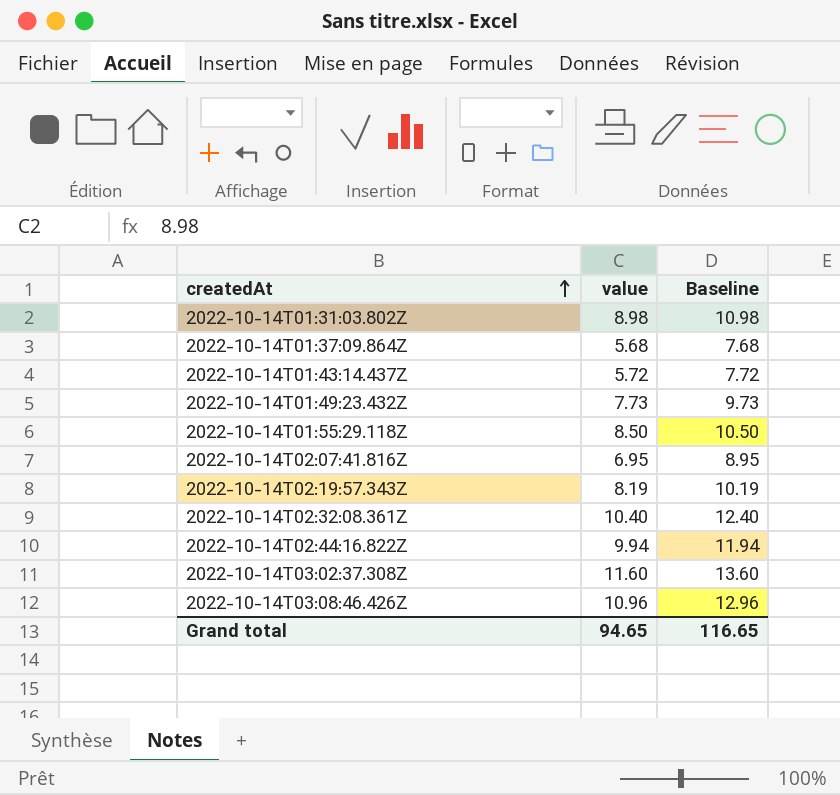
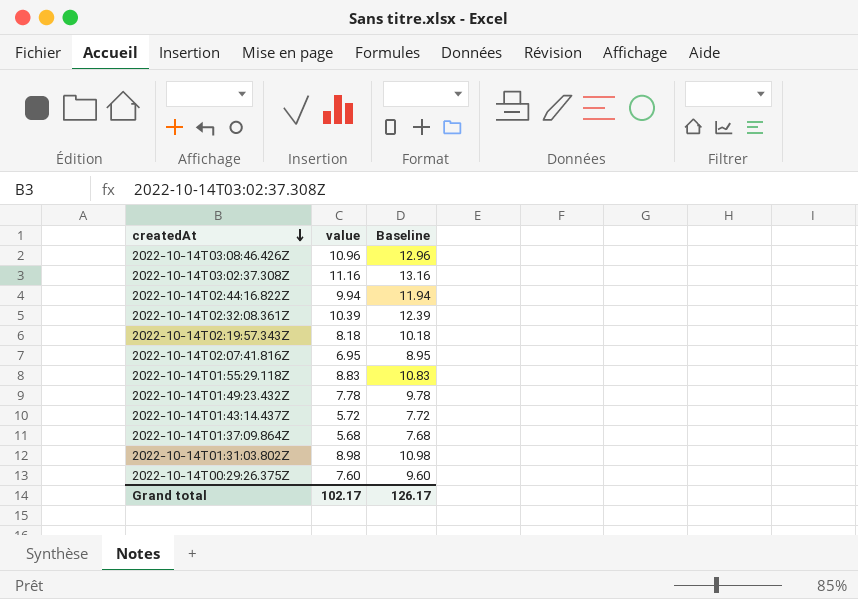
row order: createdAt ascending -> createdAt descending
2022-10-14T03:02:37.308Z | value: 11.60 -> 11.16
2022-10-14T03:02:37.308Z | Baseline: 13.60 -> 13.16
2022-10-14T02:32:08.361Z | value: 10.40 -> 10.39
2022-10-14T02:32:08.361Z | Baseline: 12.40 -> 12.39
2022-10-14T02:19:57.343Z | value: 8.19 -> 8.18
2022-10-14T02:19:57.343Z | Baseline: 10.19 -> 10.18
2022-10-14T01:55:29.118Z | value: 8.50 -> 8.83
2022-10-14T01:55:29.118Z | Baseline: 10.50 -> 10.83
2022-10-14T01:49:23.432Z | value: 7.73 -> 7.78
2022-10-14T01:49:23.432Z | Baseline: 9.73 -> 9.78
row 2022-10-14T00:29:26.375Z: none -> 7.60 | 9.60
Grand total | value: 94.65 -> 102.17
Grand total | Baseline: 116.65 -> 126.17

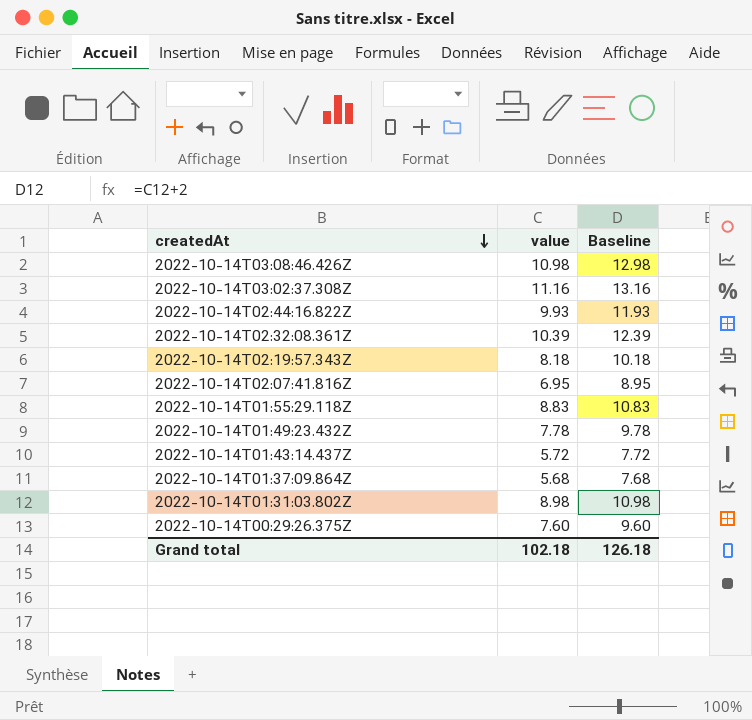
2022-10-14T03:08:46.426Z | value: 10.96 -> 10.98
2022-10-14T03:08:46.426Z | Baseline: 12.96 -> 12.98
2022-10-14T02:44:16.822Z | value: 9.94 -> 9.93
2022-10-14T02:44:16.822Z | Baseline: 11.94 -> 11.93
Grand total | value: 102.17 -> 102.18
Grand total | Baseline: 126.17 -> 126.18

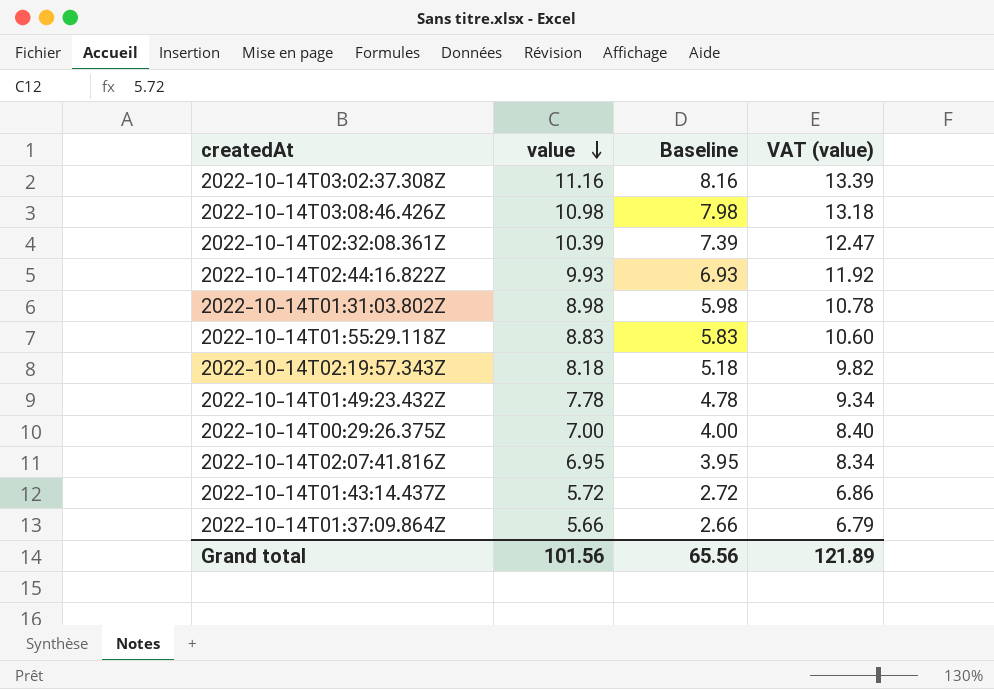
row order: createdAt descending -> value descending
column Baseline | formula: [value] + 2 -> [value] - 3
column VAT (value) | formula: none -> [value] * 1.2
2022-10-14T00:29:26.375Z | value: 7.60 -> 7.00
2022-10-14T01:37:09.864Z | value: 5.68 -> 5.66
Grand total | value: 102.18 -> 101.56
Grand total | Baseline: 126.18 -> 65.56

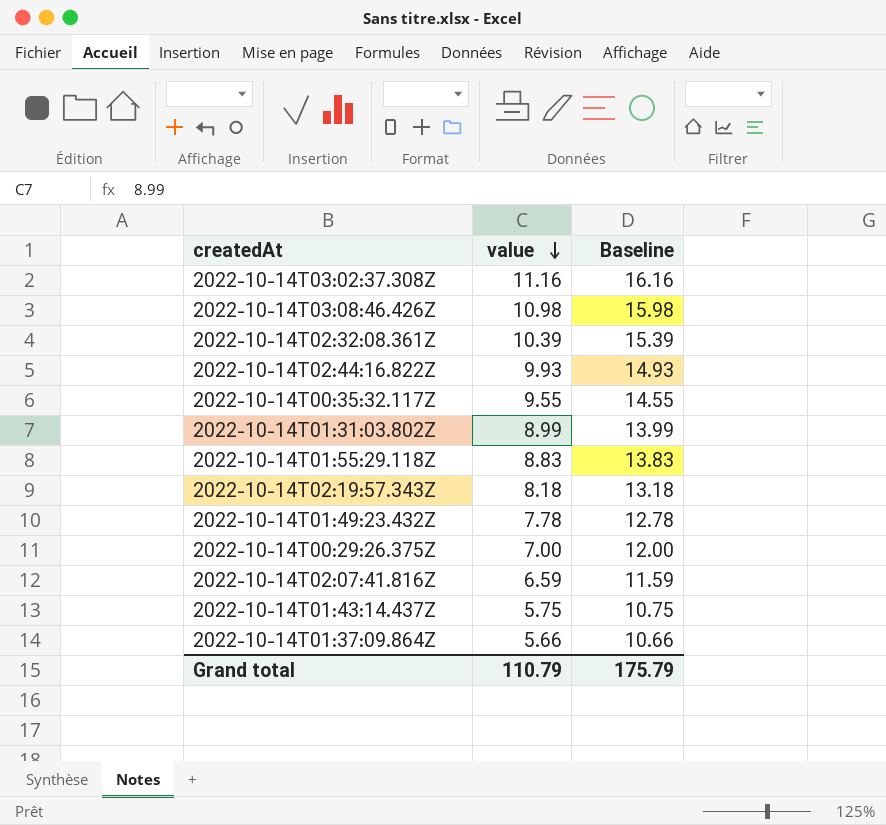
column VAT (value) | formula: [value] * 1.2 -> none
column Baseline | formula: [value] - 3 -> [value] + 5
row 2022-10-14T00:35:32.117Z: none -> 9.55 | 14.55
2022-10-14T01:31:03.802Z | value: 8.98 -> 8.99
2022-10-14T02:07:41.816Z | value: 6.95 -> 6.59
2022-10-14T01:43:14.437Z | value: 5.72 -> 5.75
Grand total | value: 101.56 -> 110.79
Grand total | Baseline: 65.56 -> 175.79

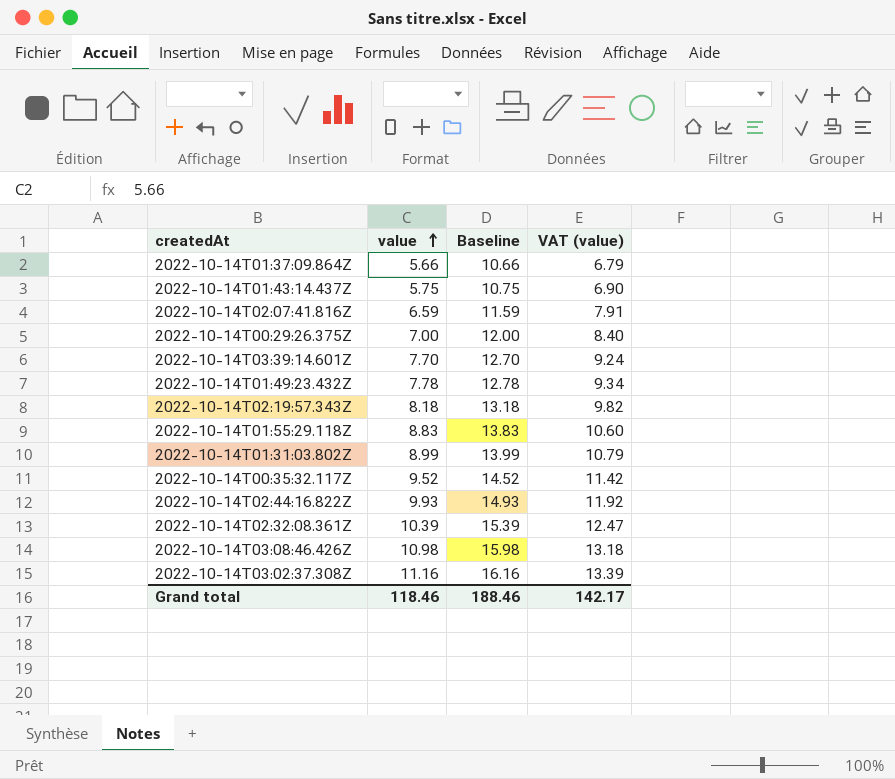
row order: value descending -> value ascending
column VAT (value) | formula: none -> [value] * 1.2
row 2022-10-14T03:39:14.601Z: none -> 7.70 | 12.70 | 9.24
2022-10-14T00:35:32.117Z | value: 9.55 -> 9.52
2022-10-14T00:35:32.117Z | Baseline: 14.55 -> 14.52
Grand total | value: 110.79 -> 118.46
Grand total | Baseline: 175.79 -> 188.46

